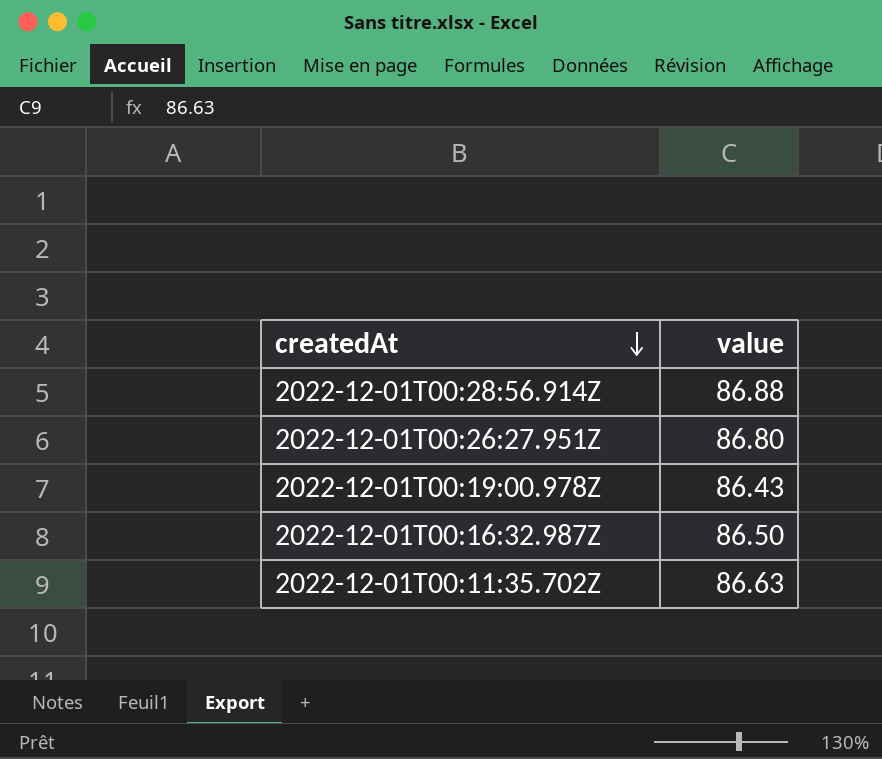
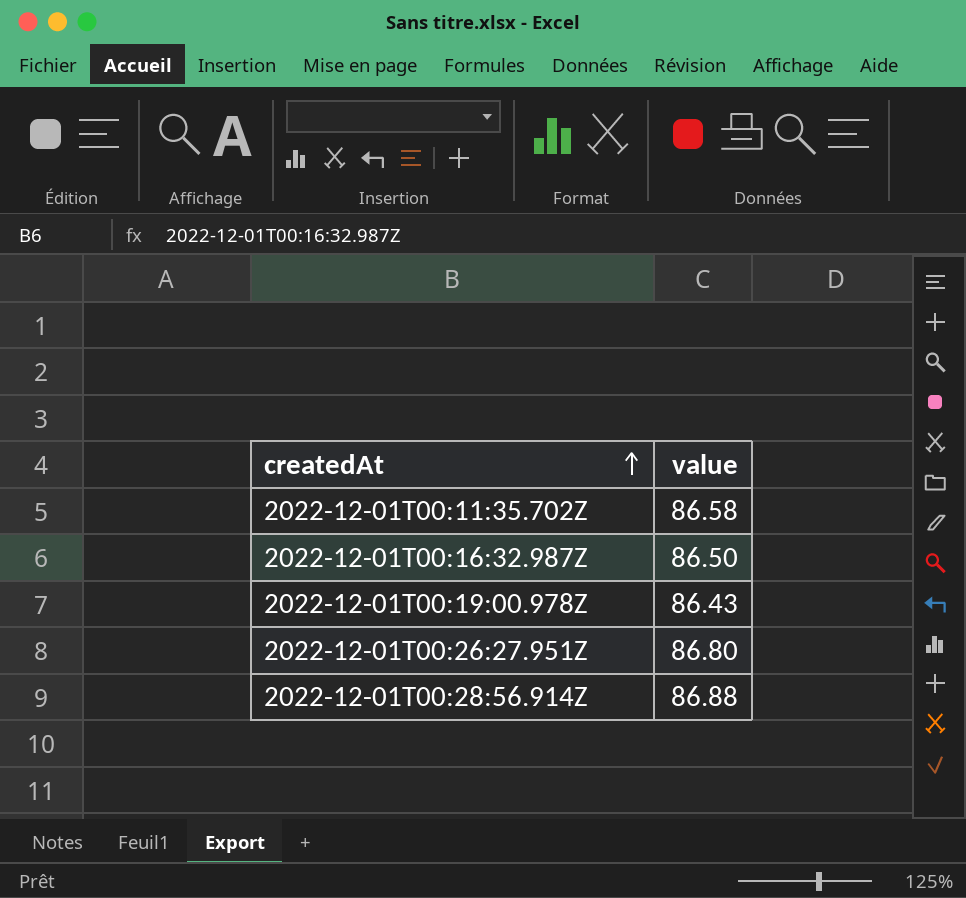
row order: createdAt descending -> createdAt ascending
2022-12-01T00:11:35.702Z | value: 86.63 -> 86.58

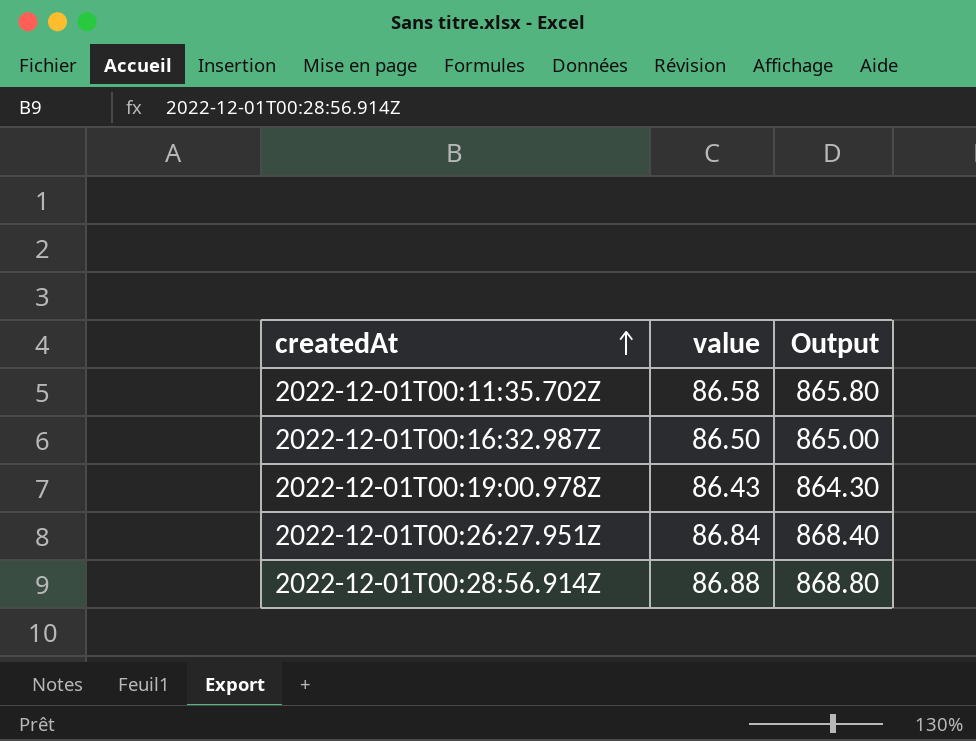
column Output | formula: none -> [value] * 10
2022-12-01T00:26:27.951Z | value: 86.80 -> 86.84

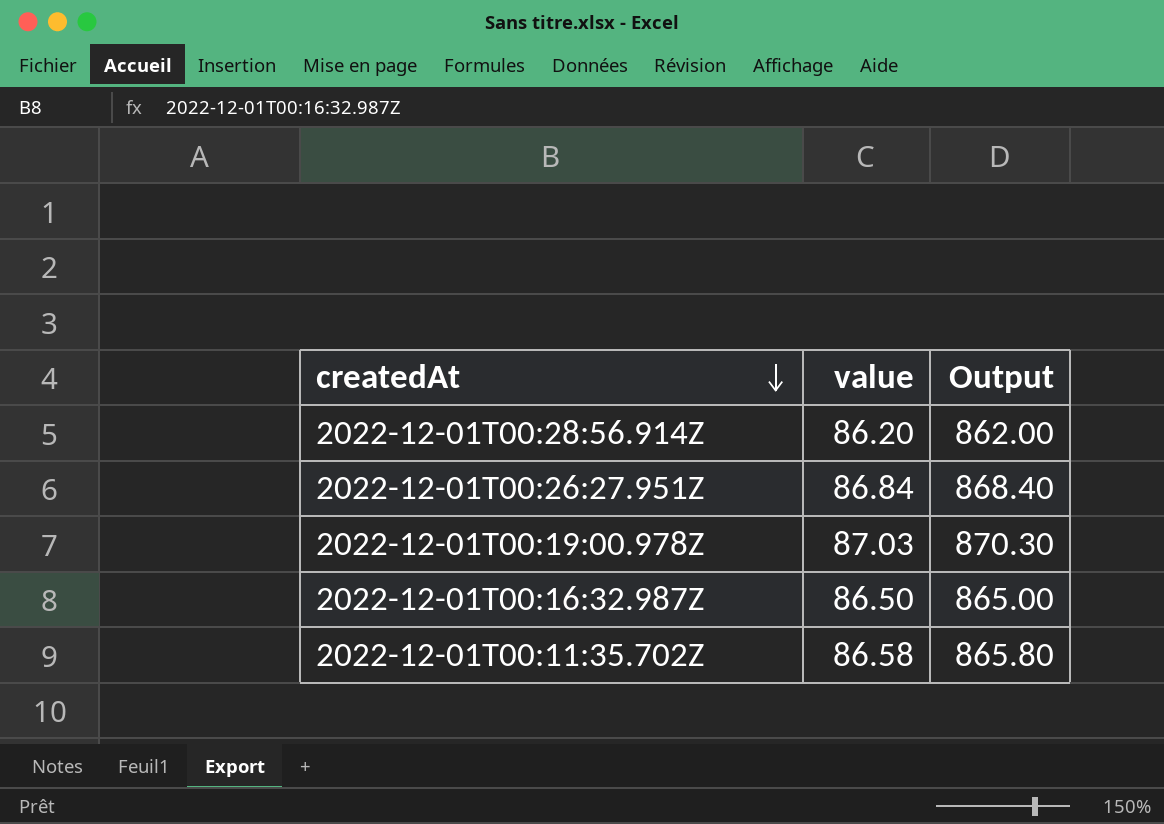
row order: createdAt ascending -> createdAt descending
2022-12-01T00:28:56.914Z | value: 86.88 -> 86.20
2022-12-01T00:28:56.914Z | Output: 868.80 -> 862.00
2022-12-01T00:19:00.978Z | value: 86.43 -> 87.03
2022-12-01T00:19:00.978Z | Output: 864.30 -> 870.30

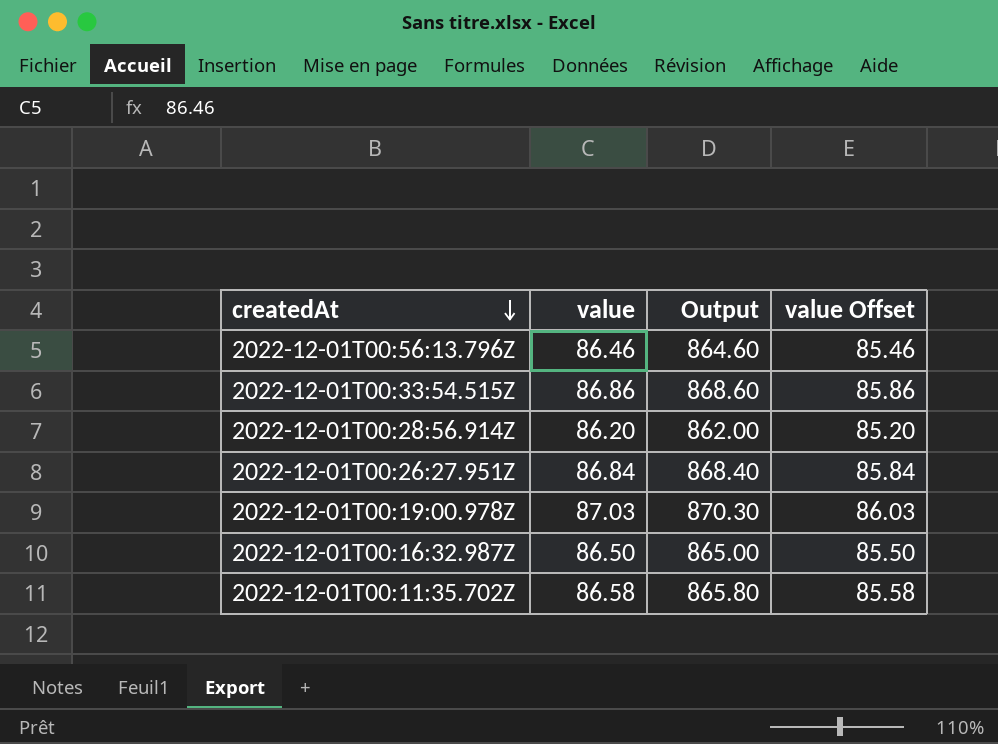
column value Offset | formula: none -> [value] - 1
row 2022-12-01T00:56:13.796Z: none -> 86.46 | 864.60 | 85.46
row 2022-12-01T00:33:54.515Z: none -> 86.86 | 868.60 | 85.86

